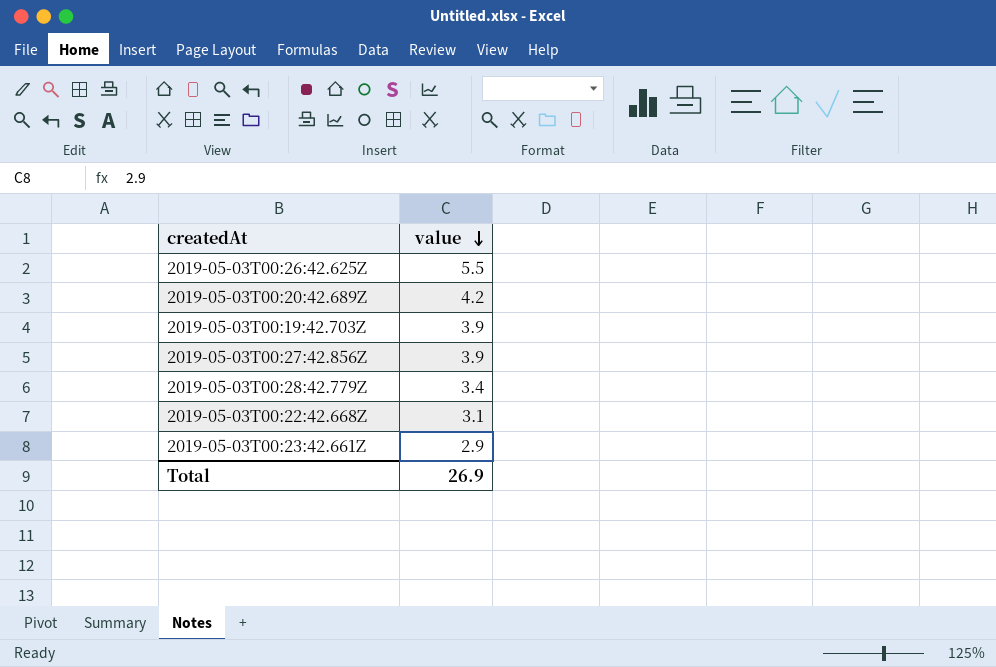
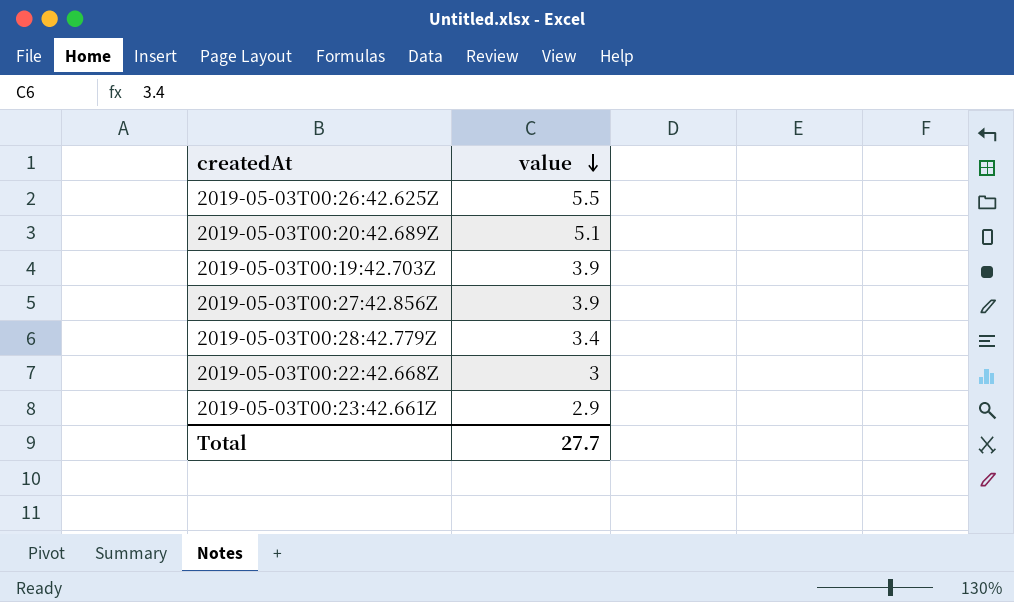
2019-05-03T00:20:42.689Z | value: 4.2 -> 5.1
2019-05-03T00:22:42.668Z | value: 3.1 -> 3
Total | value: 26.9 -> 27.7

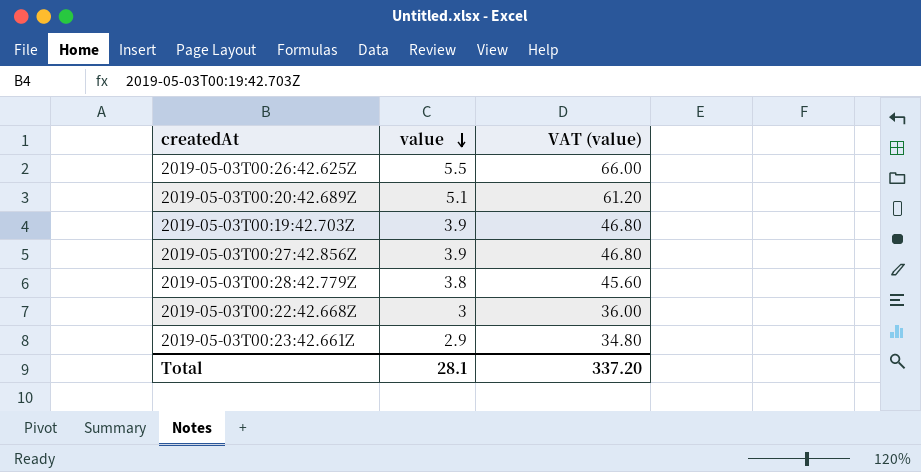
column VAT (value) | formula: none -> [value] * 12
2019-05-03T00:28:42.779Z | value: 3.4 -> 3.8
Total | value: 27.7 -> 28.1

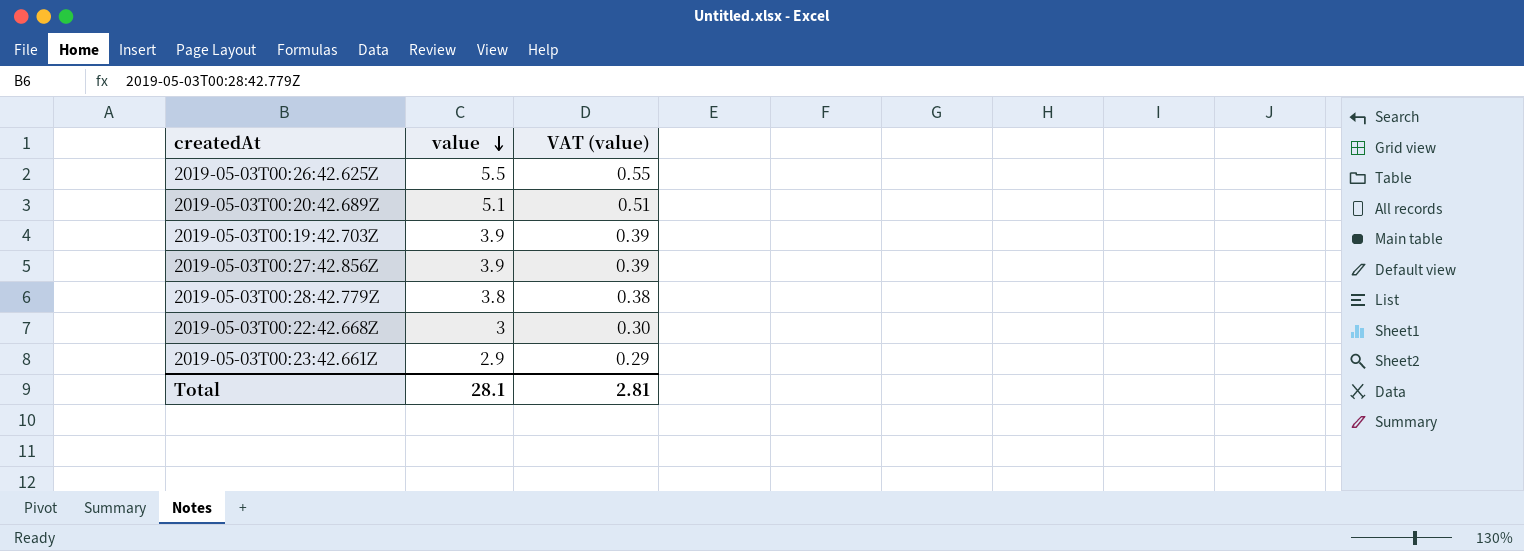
column VAT (value) | formula: [value] * 12 -> [value] * 0.1
Total | VAT (value): 337.20 -> 2.81

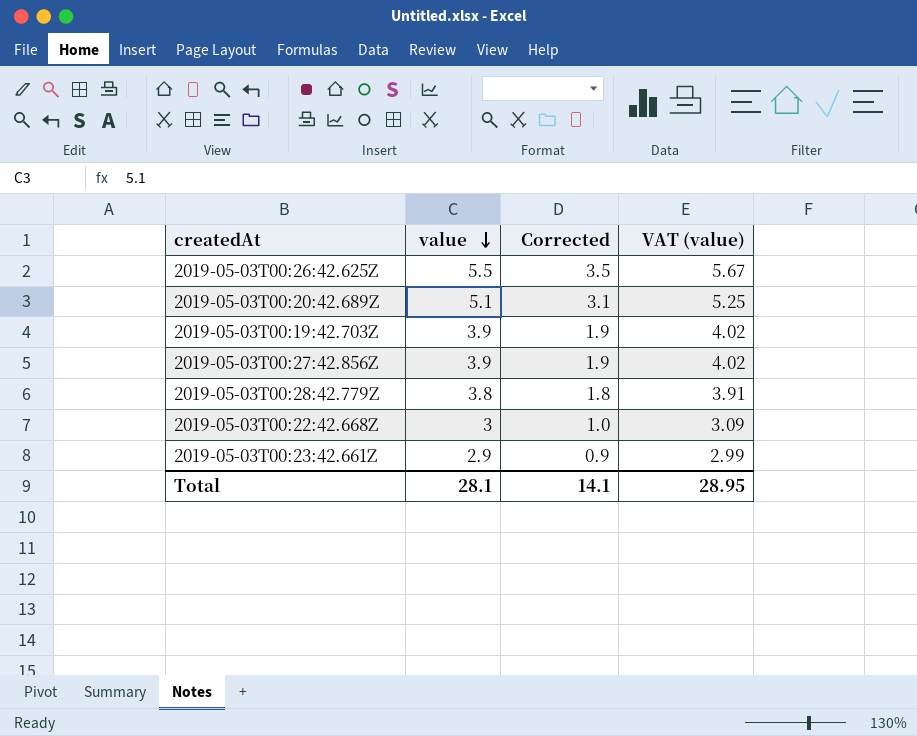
column Corrected | formula: none -> [value] - 2
column VAT (value) | formula: [value] * 0.1 -> [value] * 1.03
Total | VAT (value): 2.81 -> 28.95

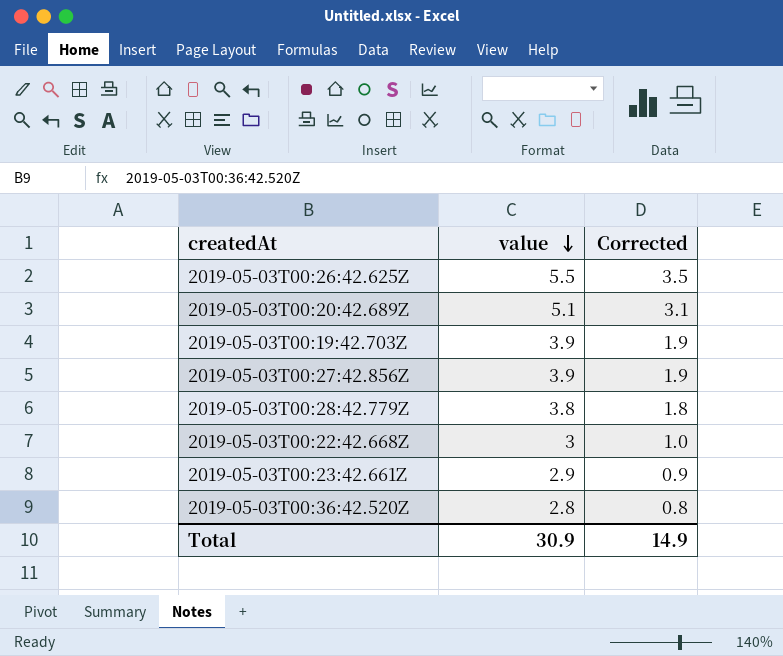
column VAT (value) | formula: [value] * 1.03 -> none
row 2019-05-03T00:36:42.520Z: none -> 2.8 | 0.8
Total | value: 28.1 -> 30.9
Total | Corrected: 14.1 -> 14.9

